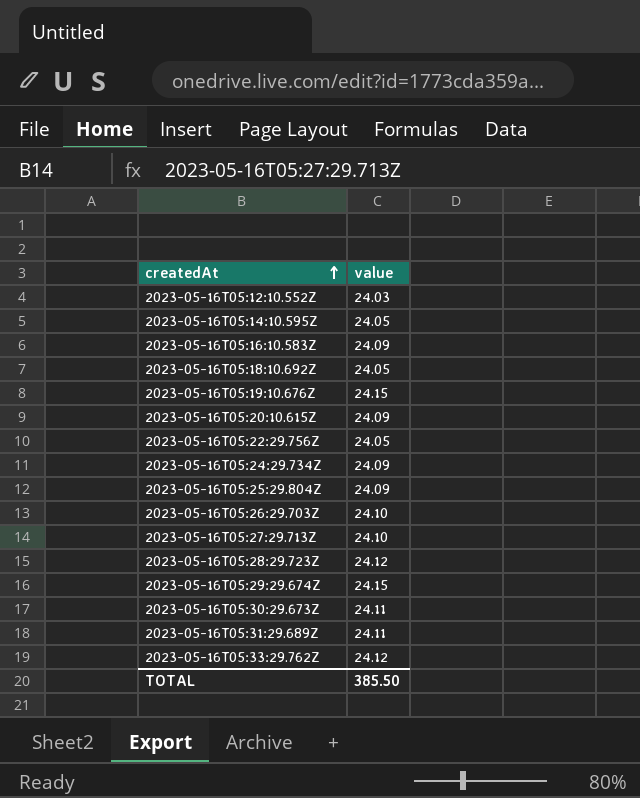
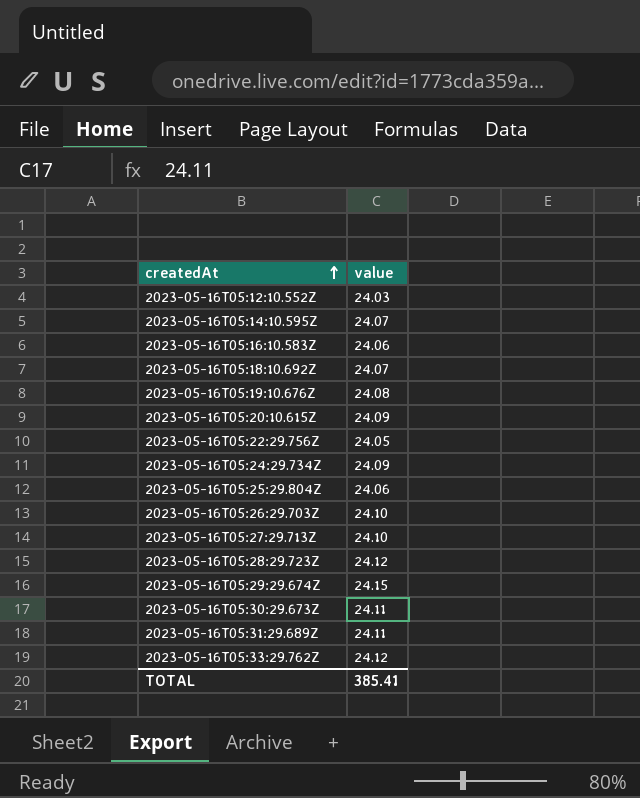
2023-05-16T05:14:10.595Z | value: 24.05 -> 24.07
2023-05-16T05:16:10.583Z | value: 24.09 -> 24.06
2023-05-16T05:18:10.692Z | value: 24.05 -> 24.07
2023-05-16T05:19:10.676Z | value: 24.15 -> 24.08
2023-05-16T05:25:29.804Z | value: 24.09 -> 24.06
TOTAL | value: 385.50 -> 385.41

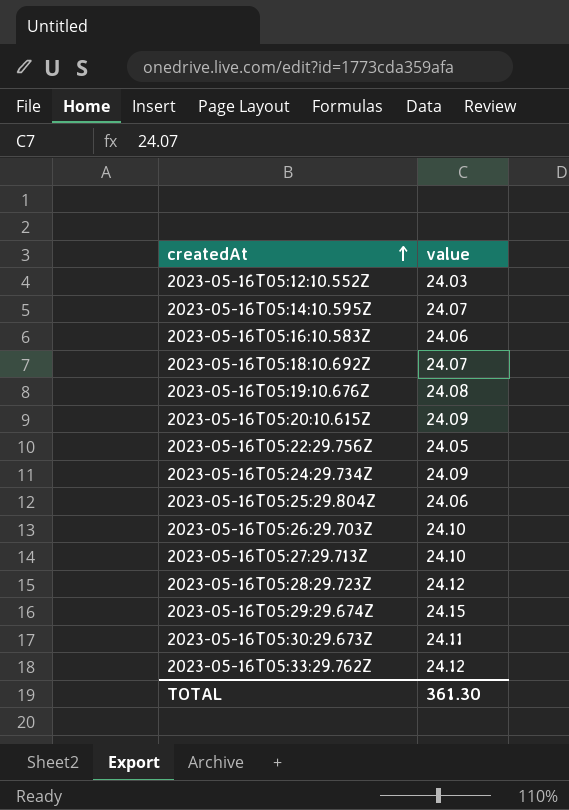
row 2023-05-16T05:31:29.689Z: 24.11 -> none
TOTAL | value: 385.41 -> 361.30

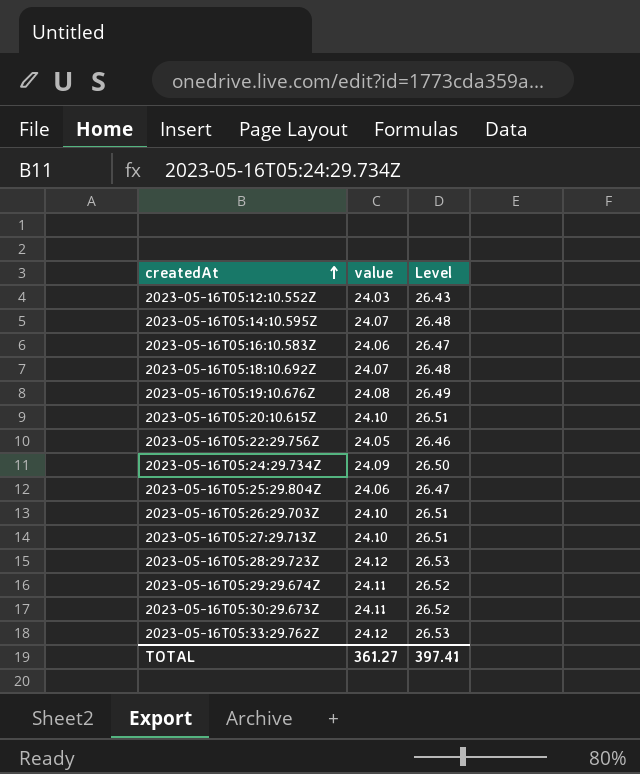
column Level | formula: none -> [value] * 1.1
2023-05-16T05:20:10.615Z | value: 24.09 -> 24.10
2023-05-16T05:29:29.674Z | value: 24.15 -> 24.11
TOTAL | value: 361.30 -> 361.27

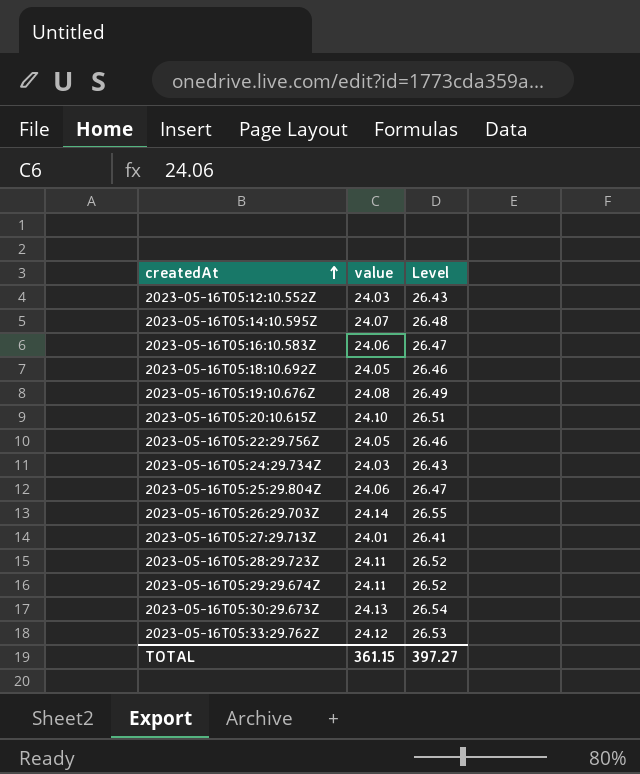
2023-05-16T05:18:10.692Z | value: 24.07 -> 24.05
2023-05-16T05:18:10.692Z | Level: 26.48 -> 26.46
2023-05-16T05:24:29.734Z | value: 24.09 -> 24.03
2023-05-16T05:24:29.734Z | Level: 26.50 -> 26.43
2023-05-16T05:26:29.703Z | value: 24.10 -> 24.14
2023-05-16T05:26:29.703Z | Level: 26.51 -> 26.55
2023-05-16T05:27:29.713Z | value: 24.10 -> 24.01
2023-05-16T05:27:29.713Z | Level: 26.51 -> 26.41
2023-05-16T05:28:29.723Z | value: 24.12 -> 24.11
2023-05-16T05:28:29.723Z | Level: 26.53 -> 26.52
2023-05-16T05:30:29.673Z | value: 24.11 -> 24.13
2023-05-16T05:30:29.673Z | Level: 26.52 -> 26.54
TOTAL | value: 361.27 -> 361.15
TOTAL | Level: 397.41 -> 397.27

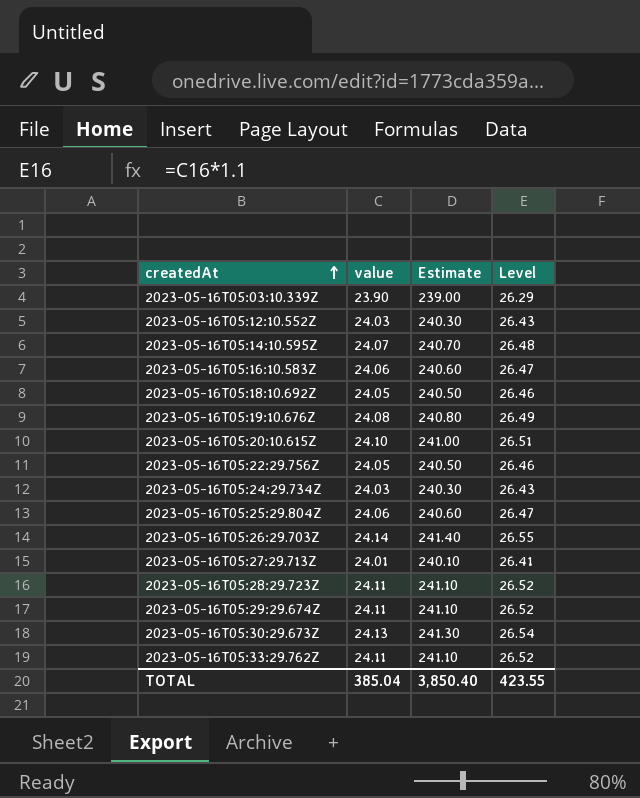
column Estimate | formula: none -> [value] * 10
row 2023-05-16T05:03:10.339Z: none -> 23.90 | 239.00 | 26.29
2023-05-16T05:33:29.762Z | value: 24.12 -> 24.11
2023-05-16T05:33:29.762Z | Level: 26.53 -> 26.52
TOTAL | value: 361.15 -> 385.04
TOTAL | Level: 397.27 -> 423.55

